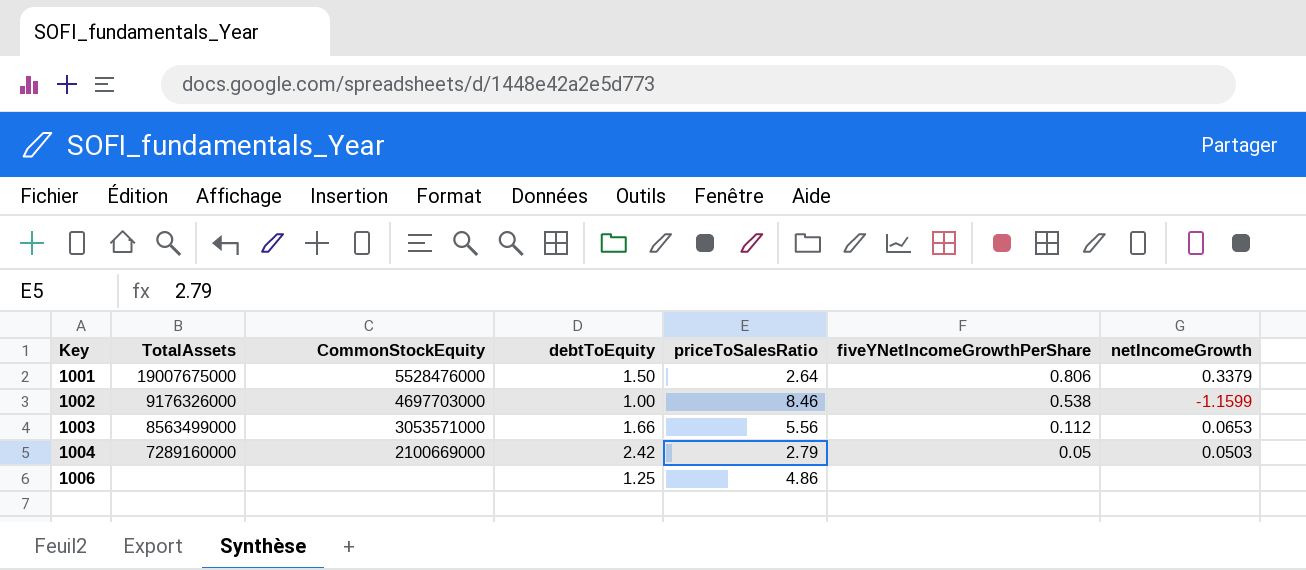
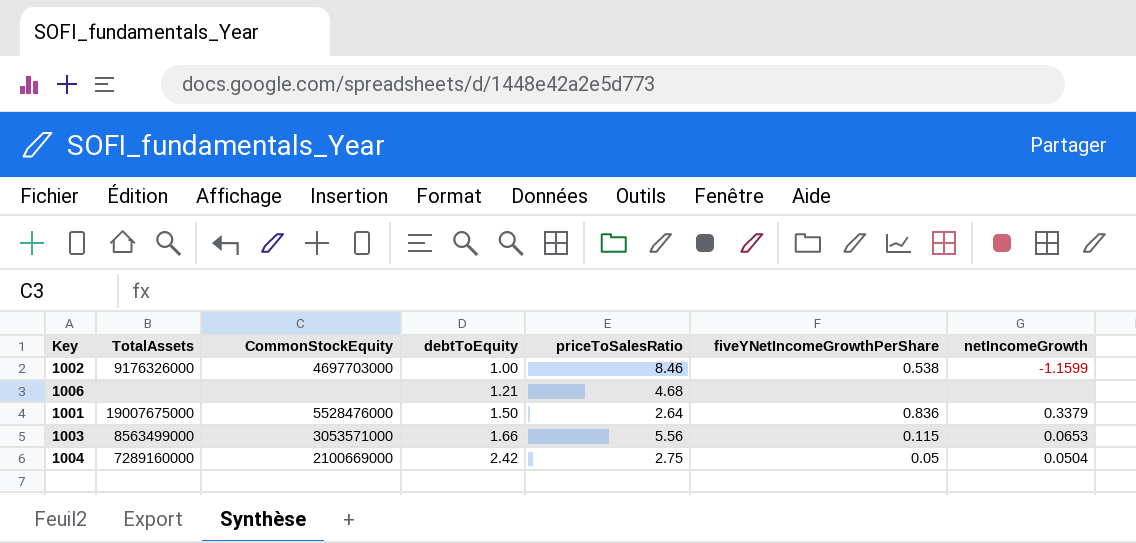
row order: Key ascending -> debtToEquity ascending
1006 | debtToEquity: 1.25 -> 1.21
1006 | priceToSalesRatio: 4.86 -> 4.68
1001 | fiveYNetIncomeGrowthPerShare: 0.806 -> 0.836
1003 | fiveYNetIncomeGrowthPerShare: 0.112 -> 0.115
1004 | priceToSalesRatio: 2.79 -> 2.75
1004 | netIncomeGrowth: 0.0503 -> 0.0504

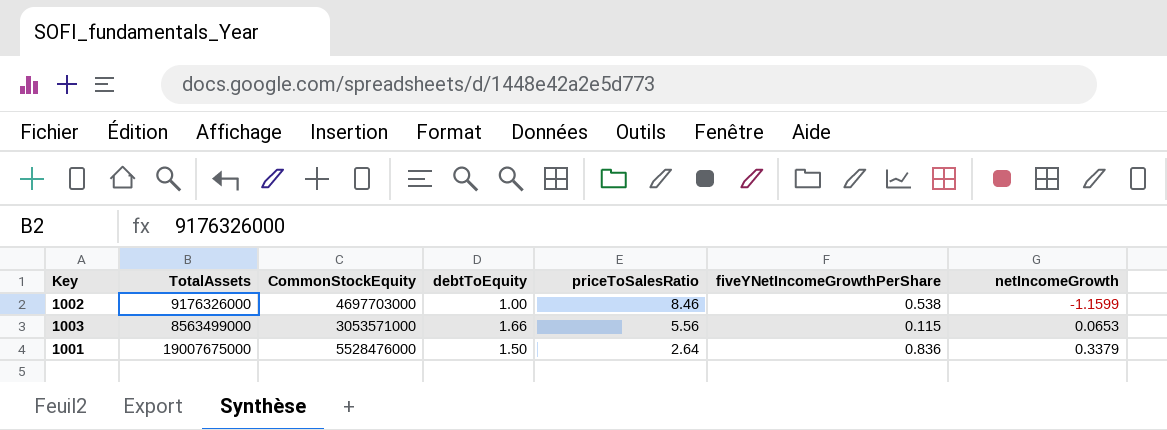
row order: debtToEquity ascending -> priceToSalesRatio descending
row 1006: none | none | 1.21 | 4.68 | none | none -> none
row 1004: 7289160000 | 2100669000 | 2.42 | 2.75 | 0.05 | 0.0504 -> none

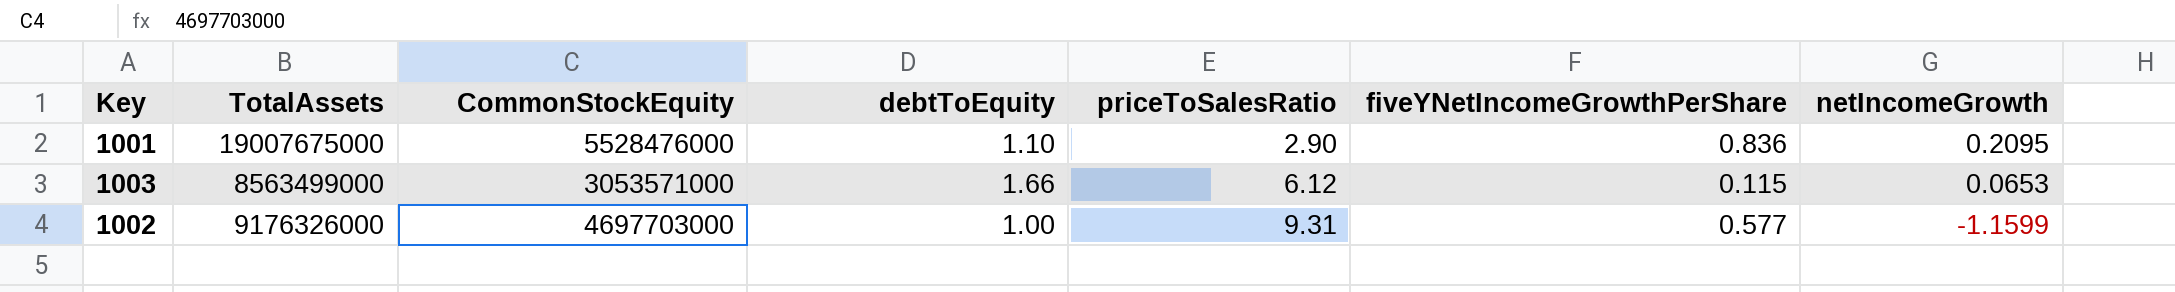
row order: priceToSalesRatio descending -> priceToSalesRatio ascending
1001 | debtToEquity: 1.50 -> 1.10
1001 | priceToSalesRatio: 2.64 -> 2.90
1001 | netIncomeGrowth: 0.3379 -> 0.2095
1003 | priceToSalesRatio: 5.56 -> 6.12
1002 | priceToSalesRatio: 8.46 -> 9.31
1002 | fiveYNetIncomeGrowthPerShare: 0.538 -> 0.577

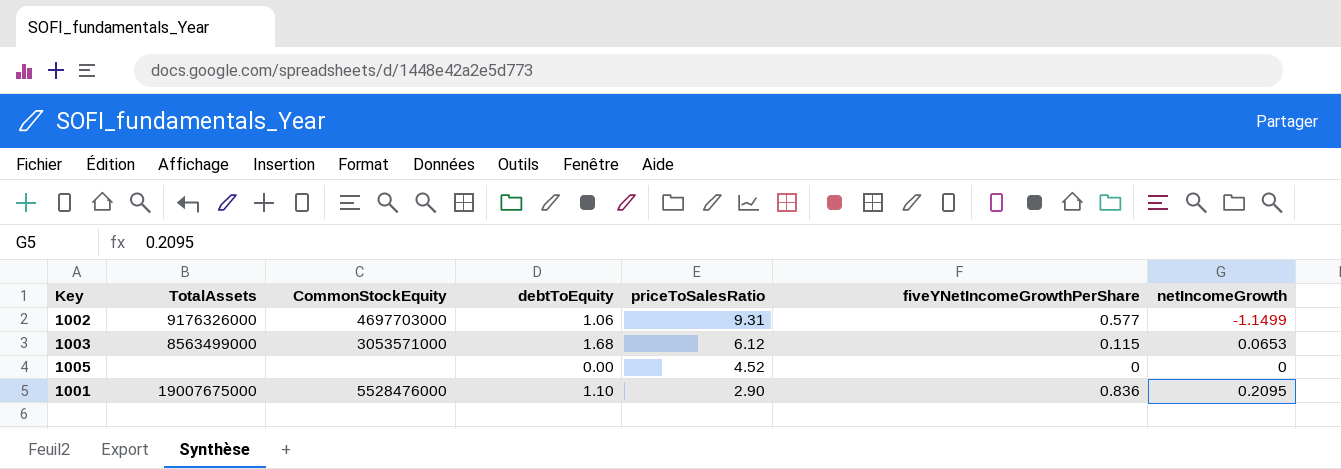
row order: priceToSalesRatio ascending -> priceToSalesRatio descending
1002 | debtToEquity: 1.00 -> 1.06
1002 | netIncomeGrowth: -1.1599 -> -1.1499
1003 | debtToEquity: 1.66 -> 1.68
row 1005: none -> none | none | 0.00 | 4.52 | 0 | 0

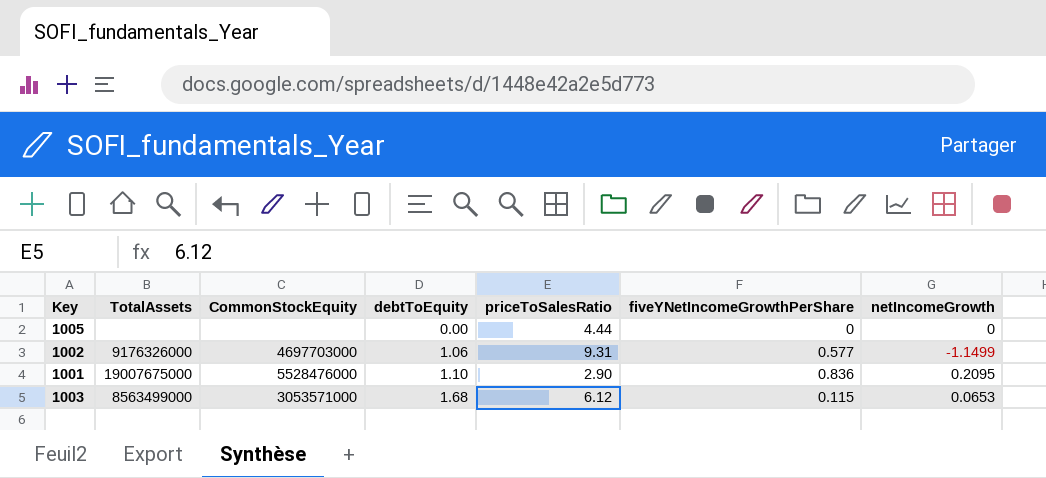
row order: priceToSalesRatio descending -> debtToEquity ascending
1005 | priceToSalesRatio: 4.52 -> 4.44

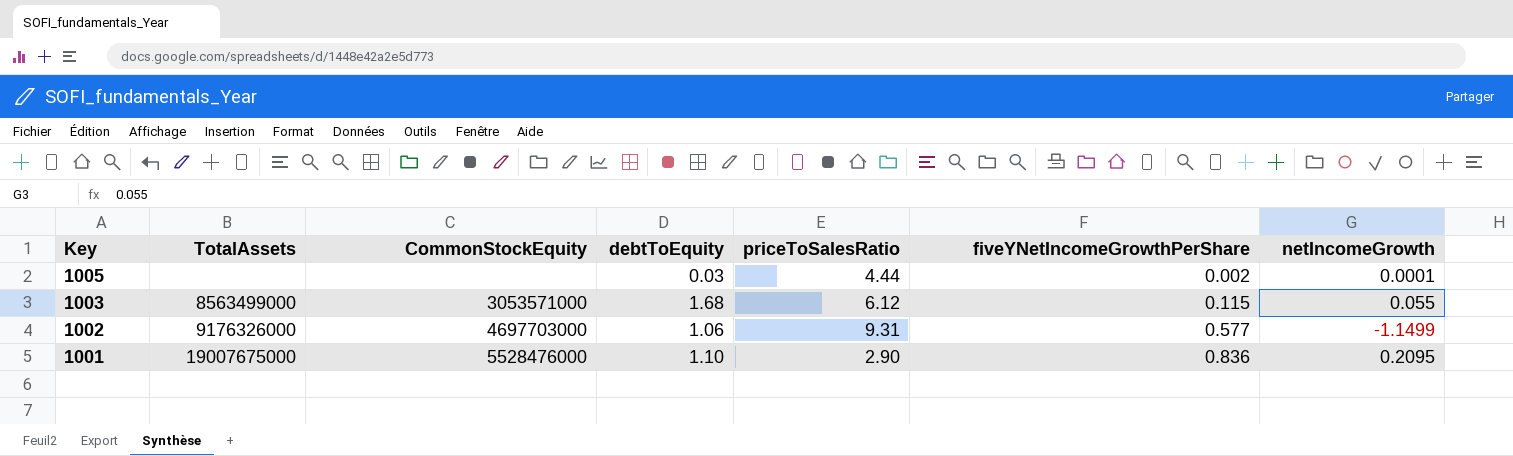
row order: debtToEquity ascending -> Key descending
1005 | debtToEquity: 0.00 -> 0.03
1005 | fiveYNetIncomeGrowthPerShare: 0 -> 0.002
1005 | netIncomeGrowth: 0 -> 0.0001
1003 | netIncomeGrowth: 0.0653 -> 0.055

